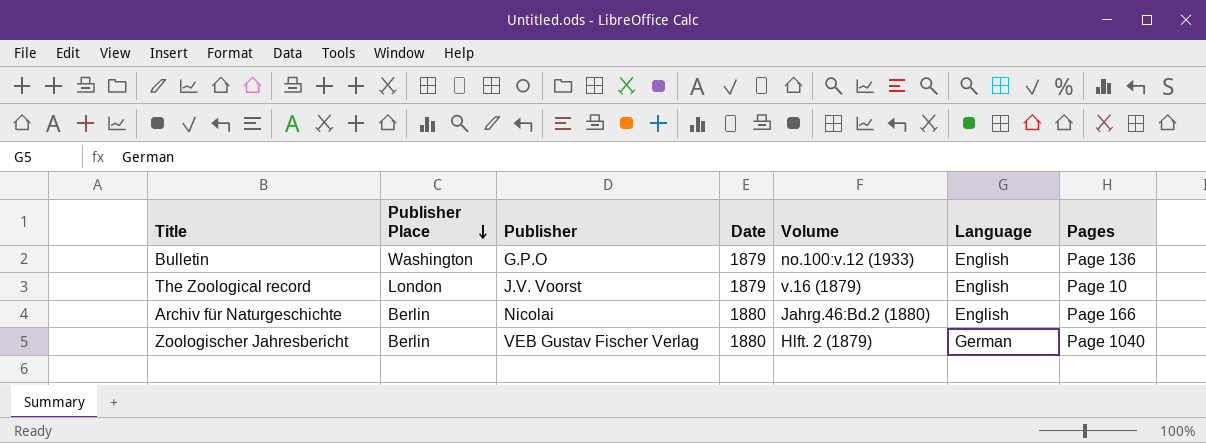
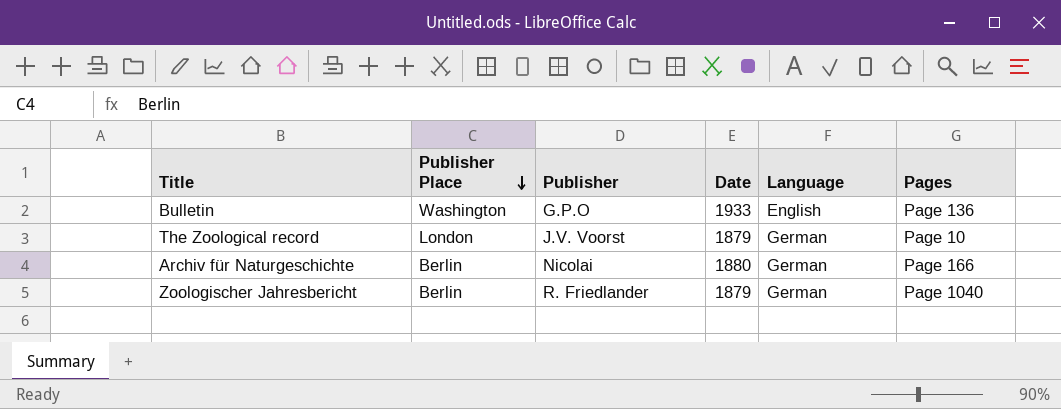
column Volume | position: 5 -> none
Bulletin | Date: 1879 -> 1933
The Zoological record | Language: English -> German
Archiv für Naturgeschichte | Language: English -> German
Zoologischer Jahresbericht | Publisher: VEB Gustav Fischer Verlag -> R. Friedlander
Zoologischer Jahresbericht | Date: 1880 -> 1879

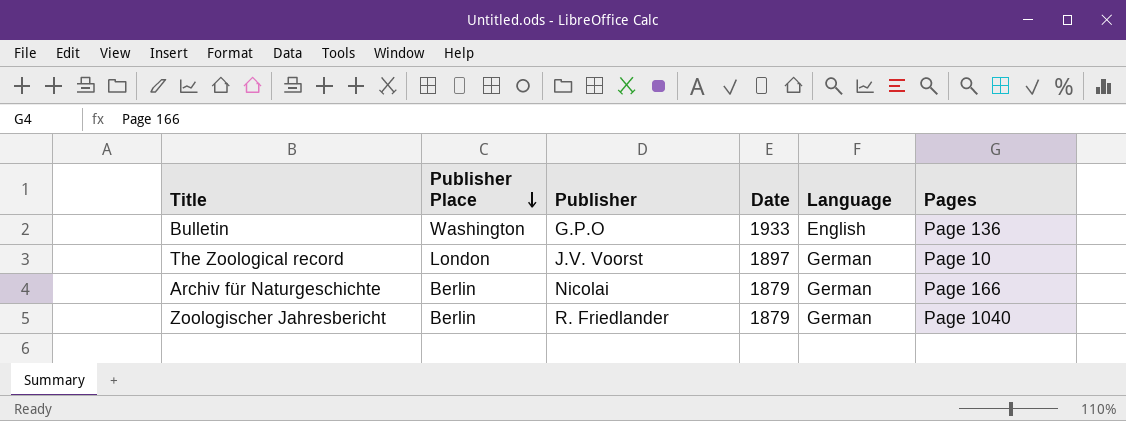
The Zoological record | Date: 1879 -> 1897
Archiv für Naturgeschichte | Date: 1880 -> 1879

